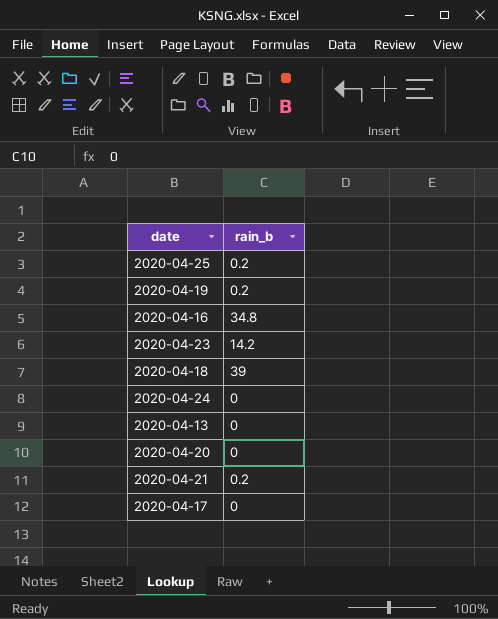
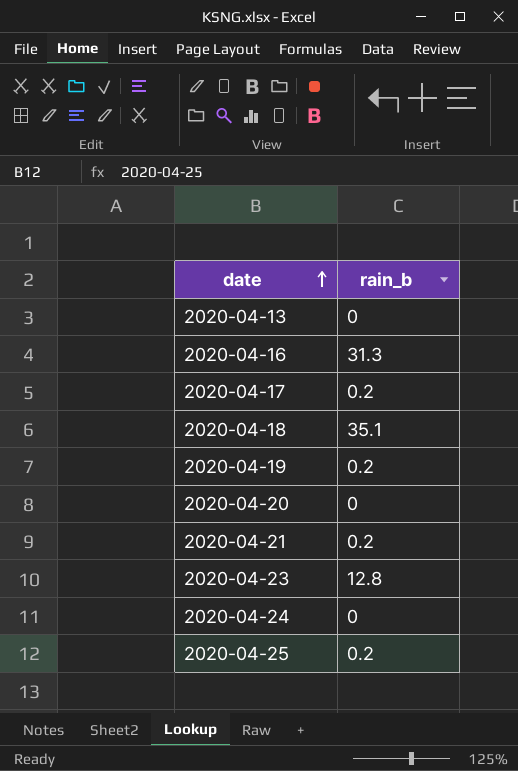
row order: none -> date ascending
2020-04-16 | rain_b: 34.8 -> 31.3
2020-04-17 | rain_b: 0 -> 0.2
2020-04-18 | rain_b: 39 -> 35.1
2020-04-23 | rain_b: 14.2 -> 12.8

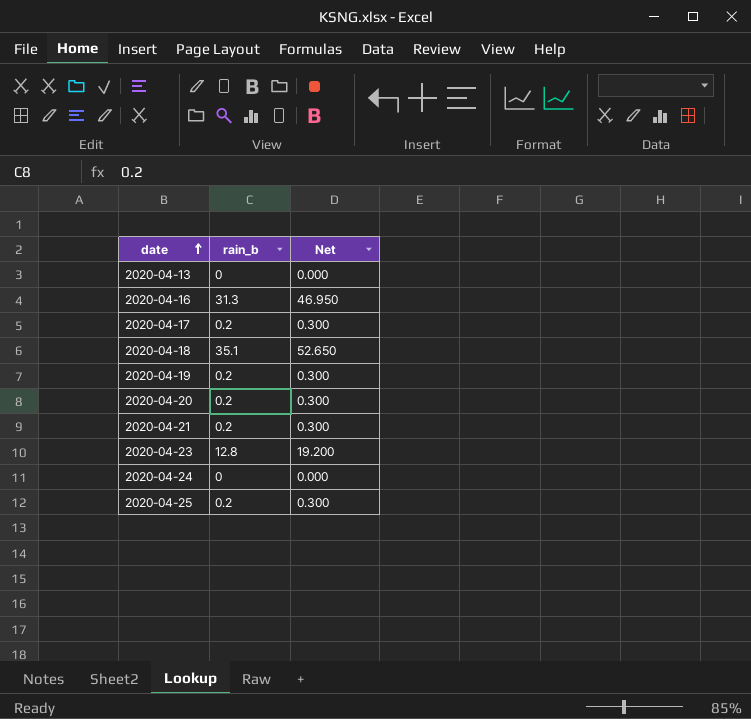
column Net | formula: none -> [rain_b] * 1.5
2020-04-20 | rain_b: 0 -> 0.2

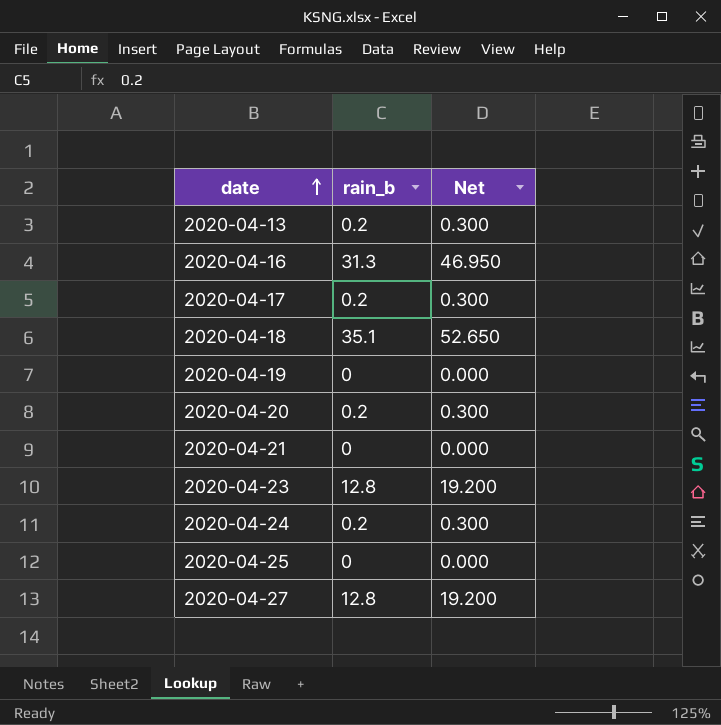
2020-04-13 | rain_b: 0 -> 0.2
2020-04-13 | Net: 0.000 -> 0.300
2020-04-19 | rain_b: 0.2 -> 0
2020-04-19 | Net: 0.300 -> 0.000
2020-04-21 | rain_b: 0.2 -> 0
2020-04-21 | Net: 0.300 -> 0.000
2020-04-24 | rain_b: 0 -> 0.2
2020-04-24 | Net: 0.000 -> 0.300
2020-04-25 | rain_b: 0.2 -> 0
2020-04-25 | Net: 0.300 -> 0.000
row 2020-04-27: none -> 12.8 | 19.200

